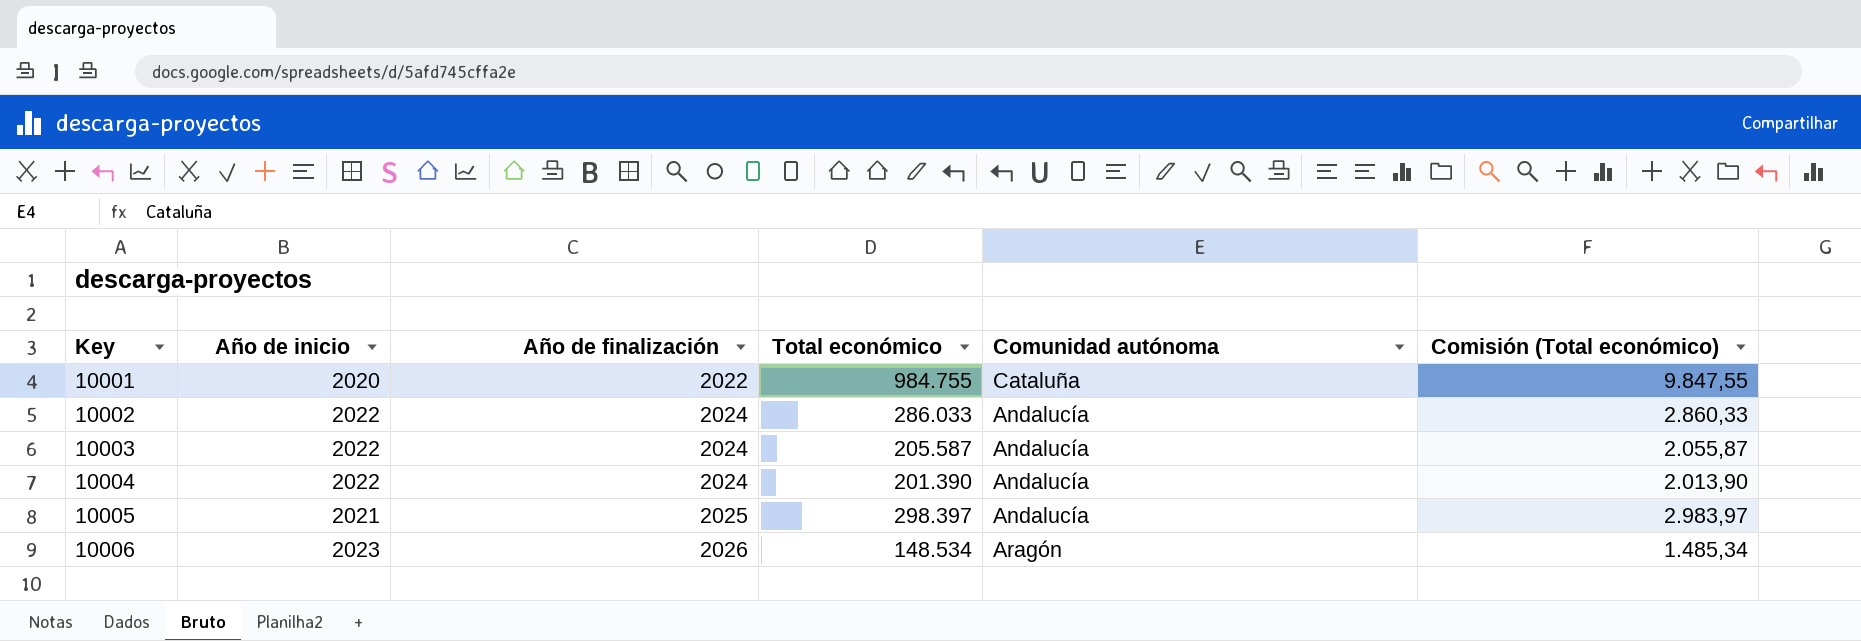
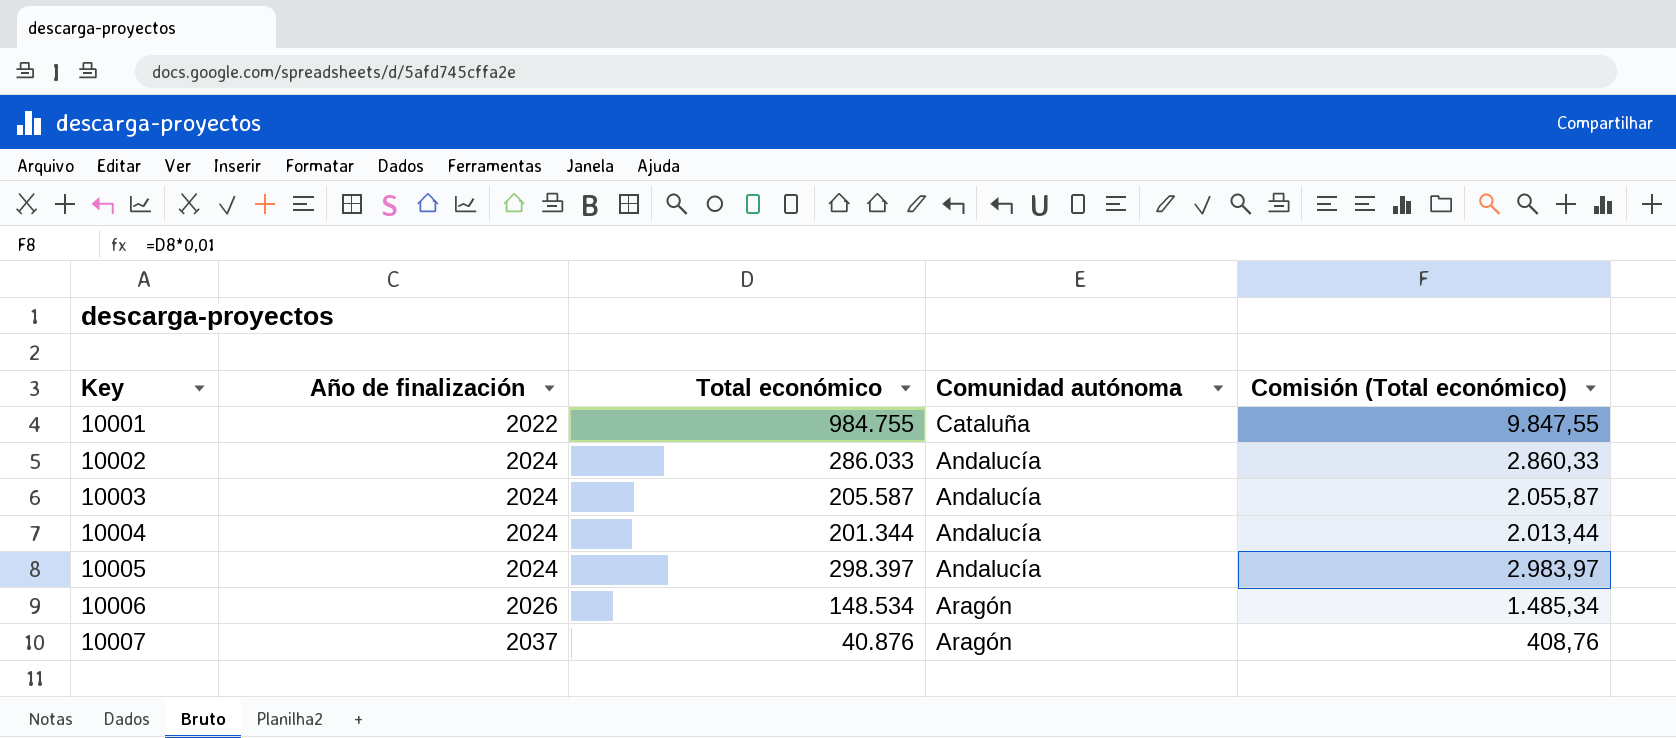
column Año de inicio | position: 2 -> none
10004 | Total económico: 201.390 -> 201.344
10004 | Comisión (Total económico): 2.013,90 -> 2.013,44
10005 | Año de finalización: 2025 -> 2024
row 10007: none -> 2037 | 40.876 | Aragón | 408,76

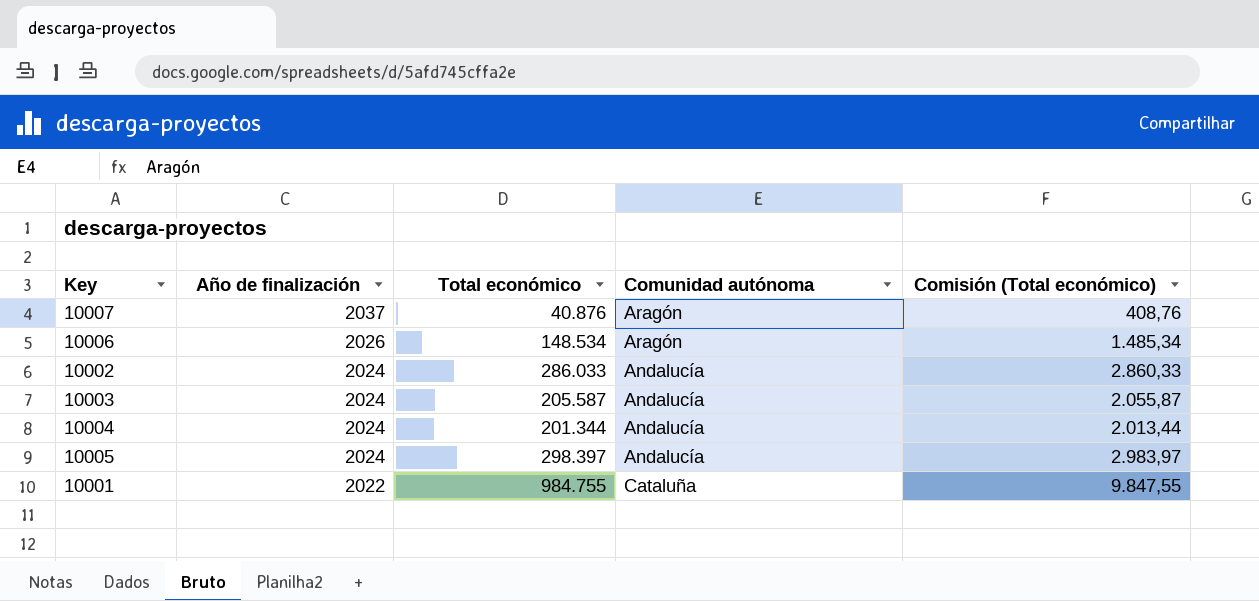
row order: Key ascending -> Año de finalización descending

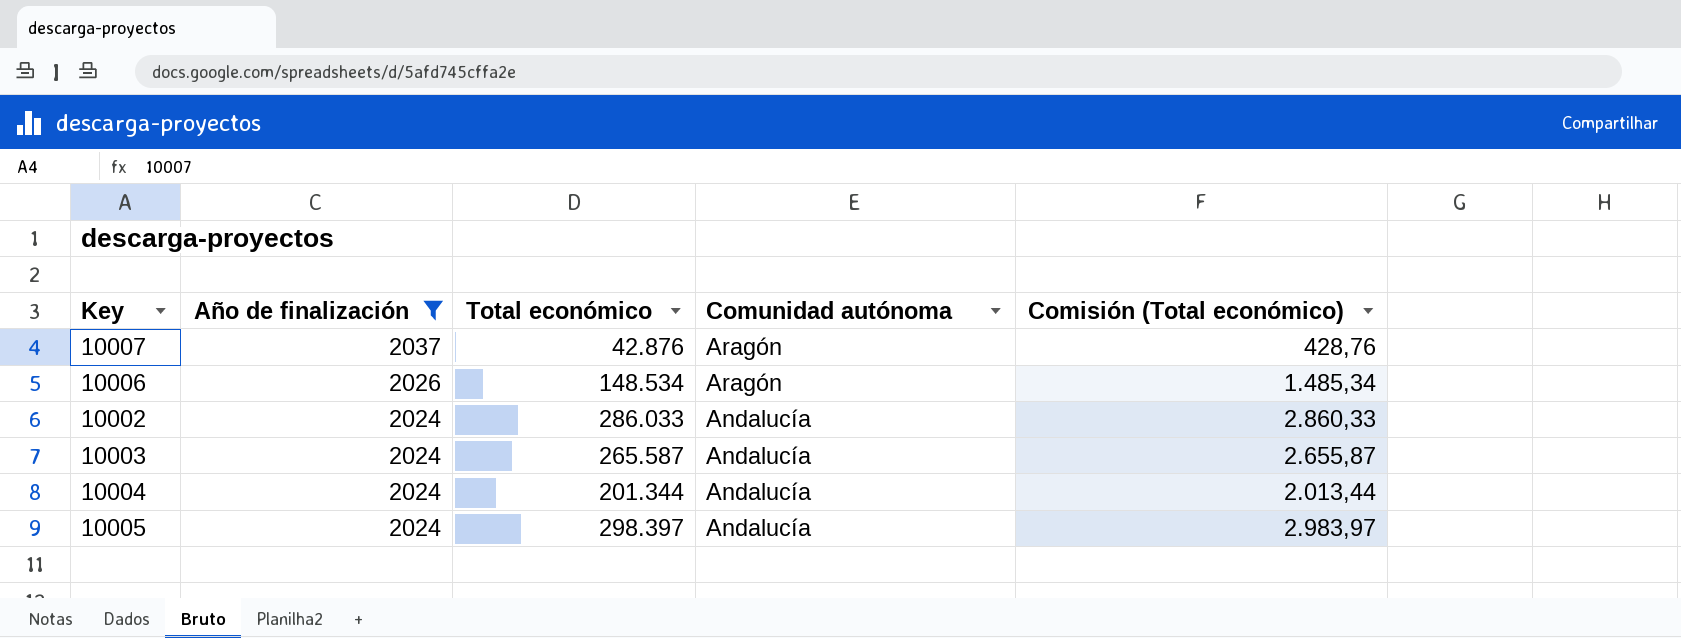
filter: none -> Año de finalización != 2022
10007 | Total económico: 40.876 -> 42.876
10007 | Comisión (Total económico): 408,76 -> 428,76
10003 | Total económico: 205.587 -> 265.587
10003 | Comisión (Total económico): 2.055,87 -> 2.655,87

